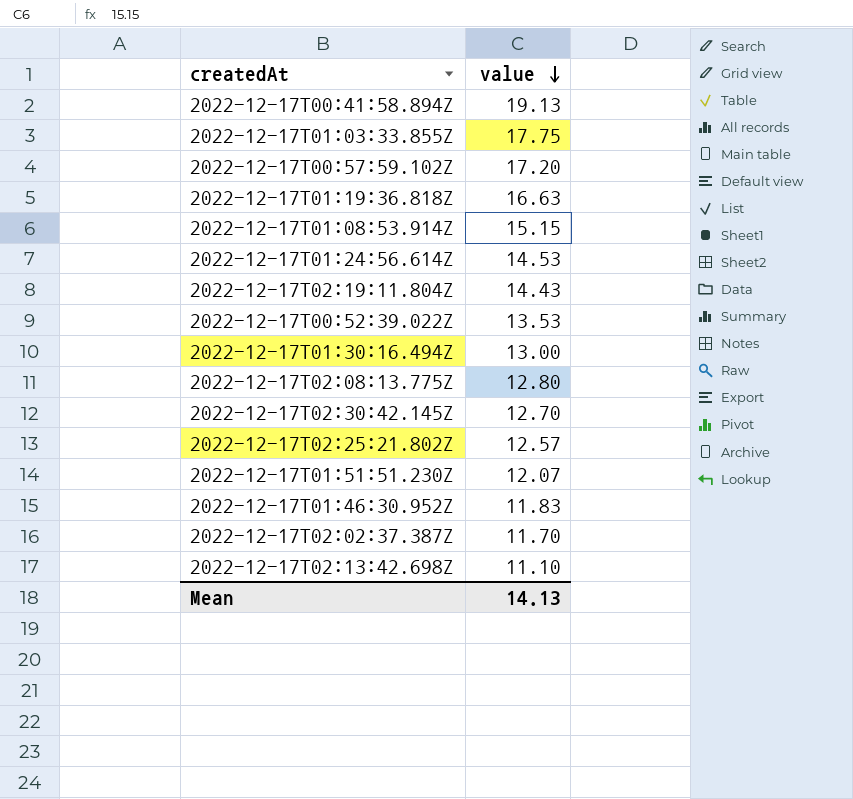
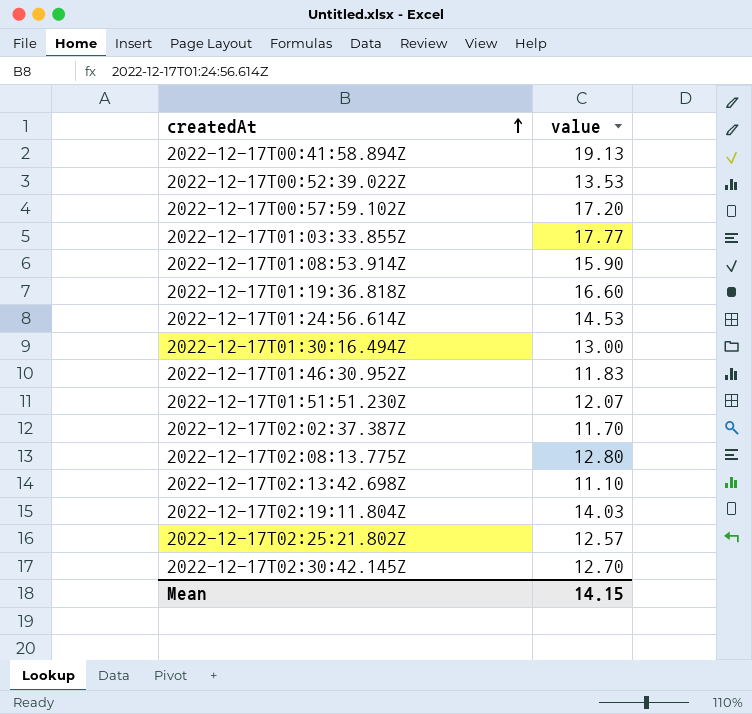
row order: value descending -> createdAt ascending
2022-12-17T01:03:33.855Z | value: 17.75 -> 17.77
2022-12-17T01:08:53.914Z | value: 15.15 -> 15.90
2022-12-17T01:19:36.818Z | value: 16.63 -> 16.60
2022-12-17T02:19:11.804Z | value: 14.43 -> 14.03
Mean | value: 14.13 -> 14.15

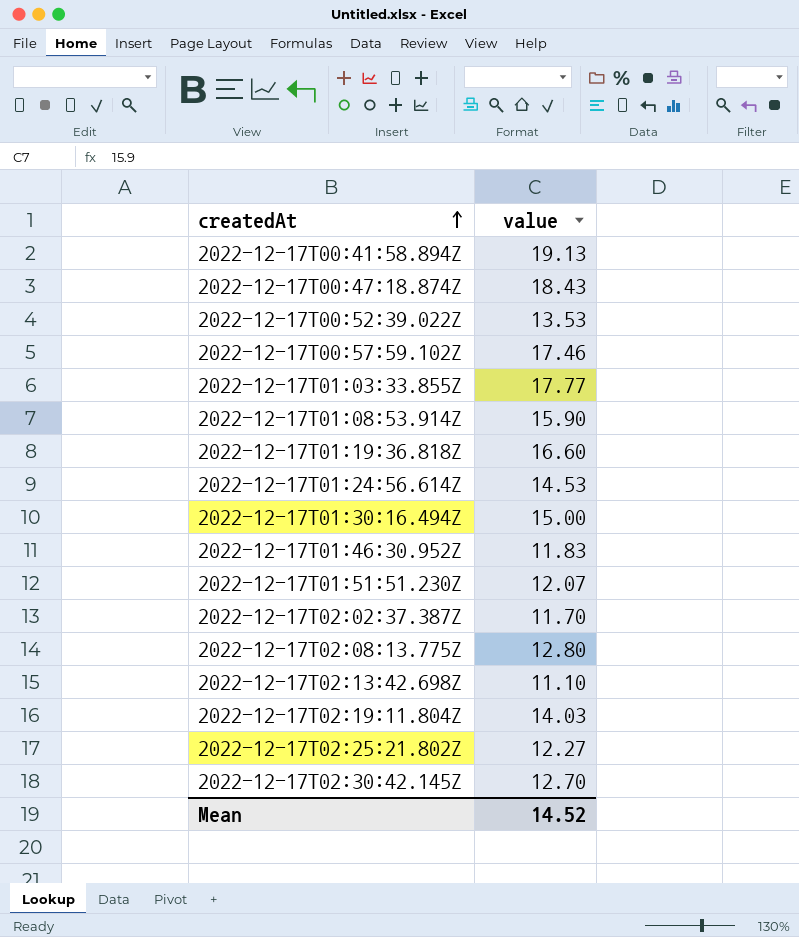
row 2022-12-17T00:47:18.874Z: none -> 18.43
2022-12-17T00:57:59.102Z | value: 17.20 -> 17.46
2022-12-17T01:30:16.494Z | value: 13.00 -> 15.00
2022-12-17T02:25:21.802Z | value: 12.57 -> 12.27
Mean | value: 14.15 -> 14.52

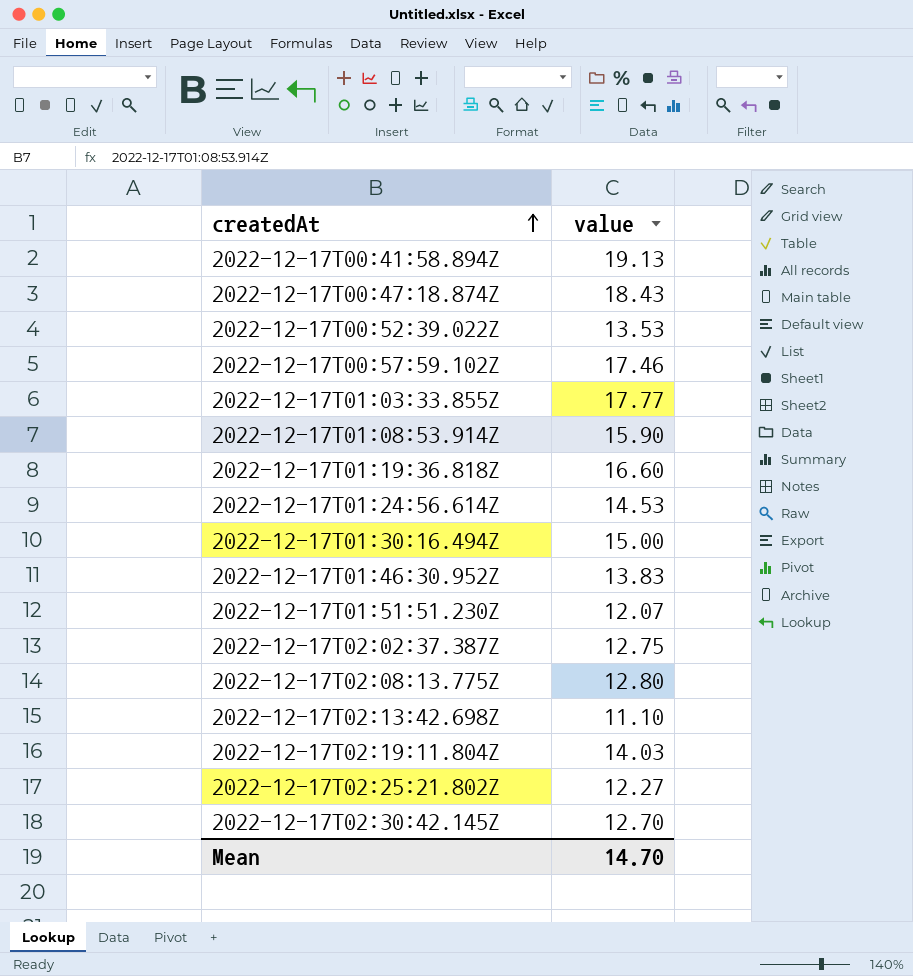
2022-12-17T01:46:30.952Z | value: 11.83 -> 13.83
2022-12-17T02:02:37.387Z | value: 11.70 -> 12.75
Mean | value: 14.52 -> 14.70

